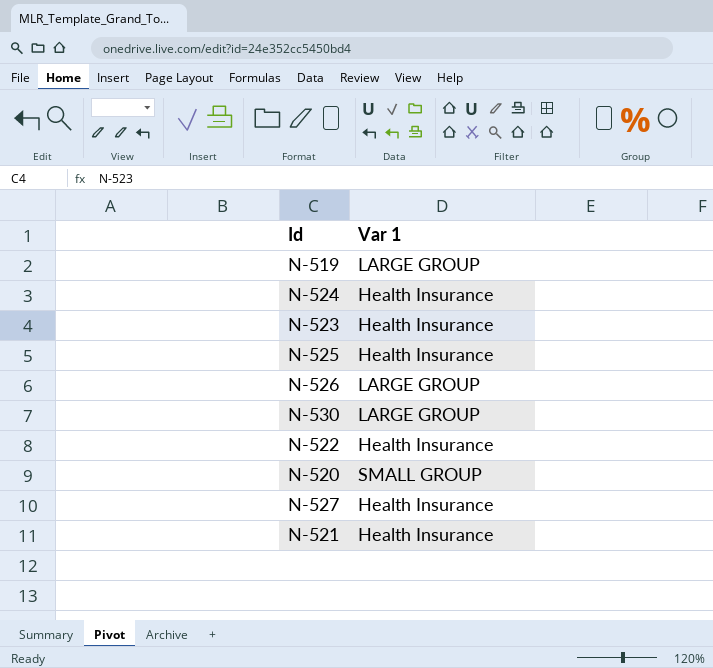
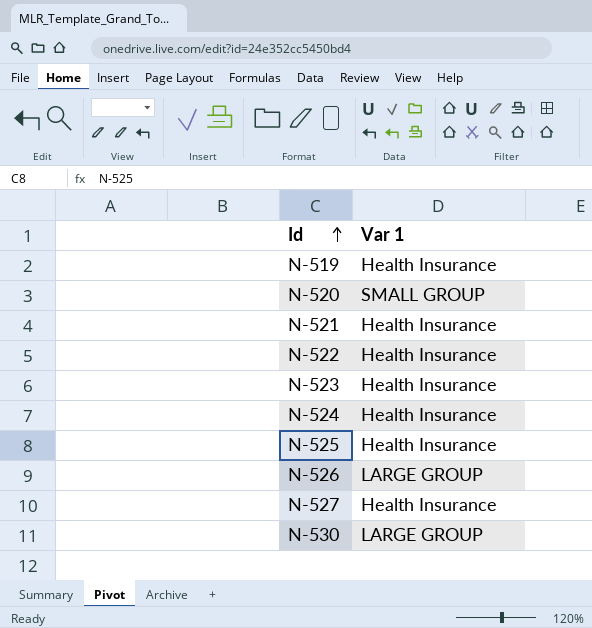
row order: none -> Id ascending
N-519 | Var 1: LARGE GROUP -> Health Insurance

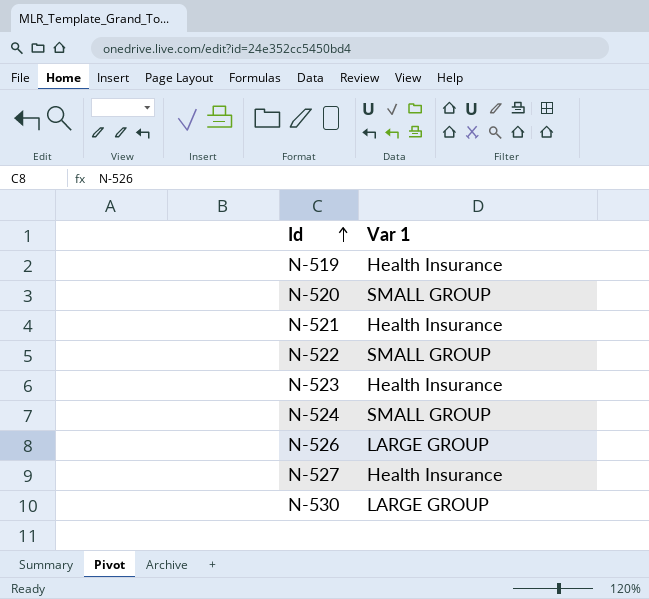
row N-525: Health Insurance -> none
N-522 | Var 1: Health Insurance -> SMALL GROUP
N-524 | Var 1: Health Insurance -> SMALL GROUP

